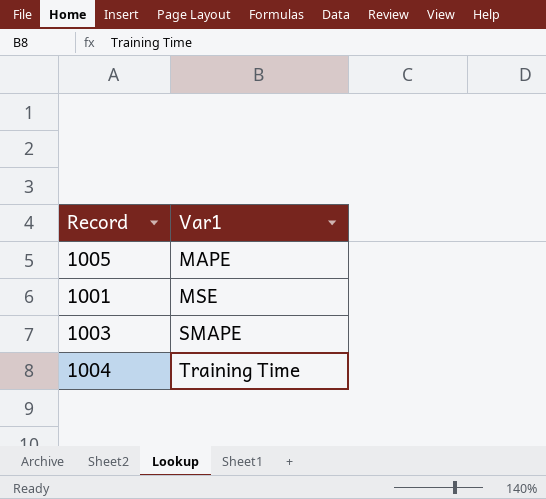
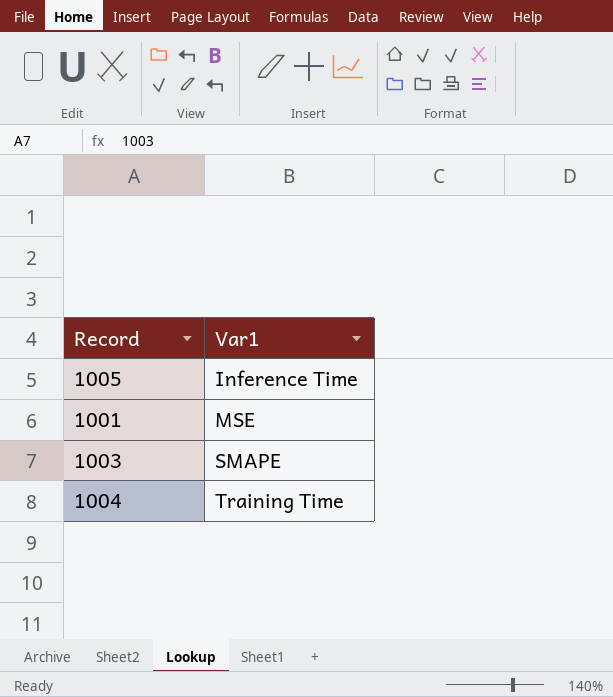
1005 | Var1: MAPE -> Inference Time

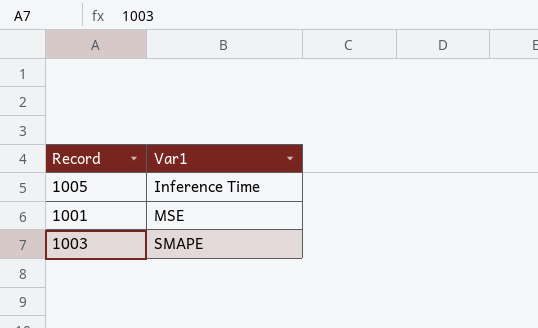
row 1004: Training Time -> none

